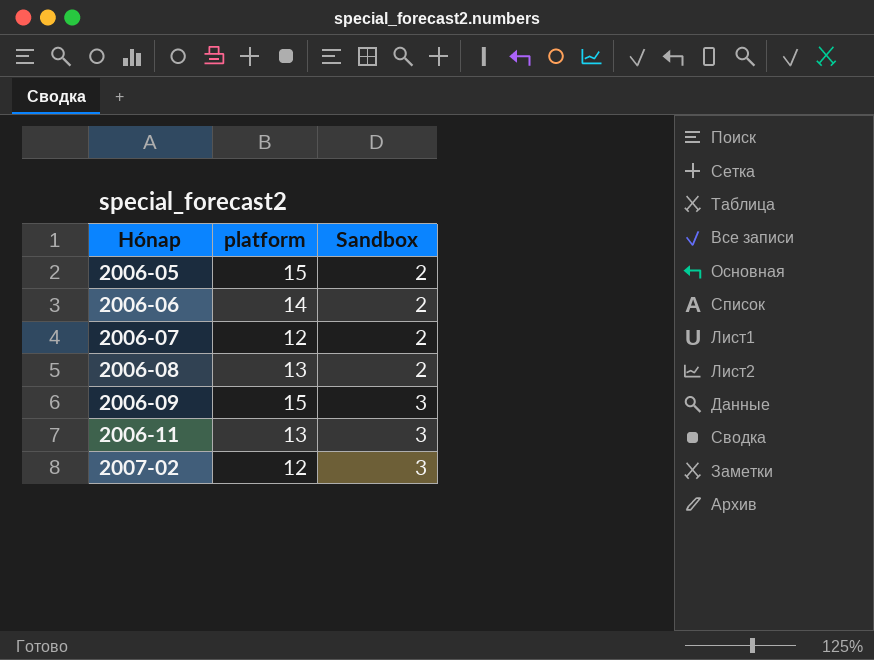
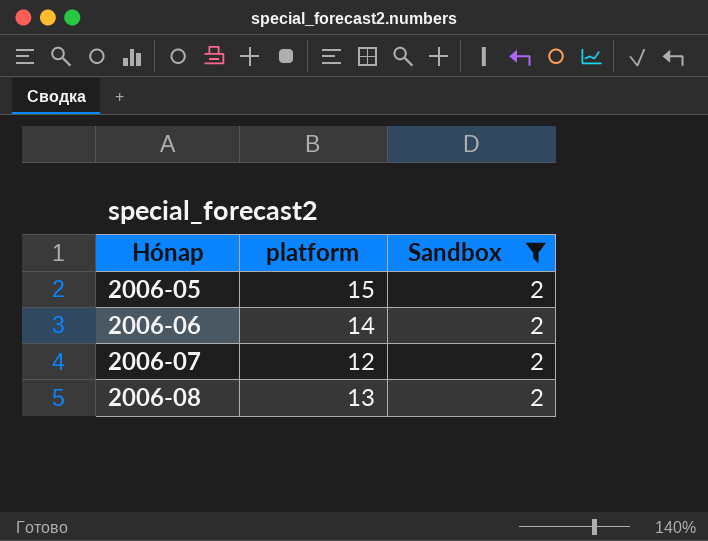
filter: none -> Sandbox = 2

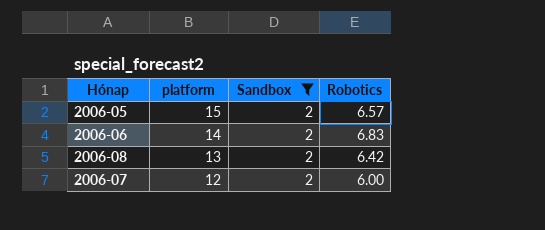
row order: Hónap ascending -> platform descending
column Robotics | position: none -> 4

